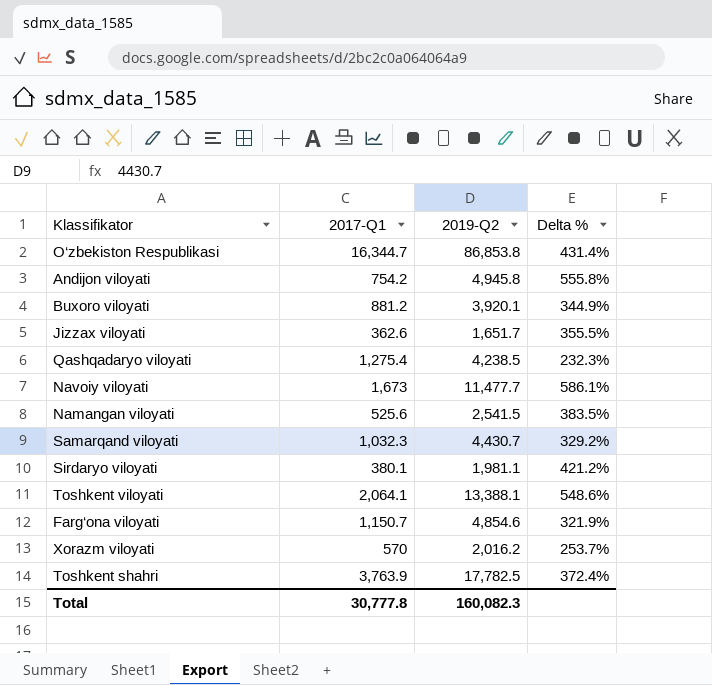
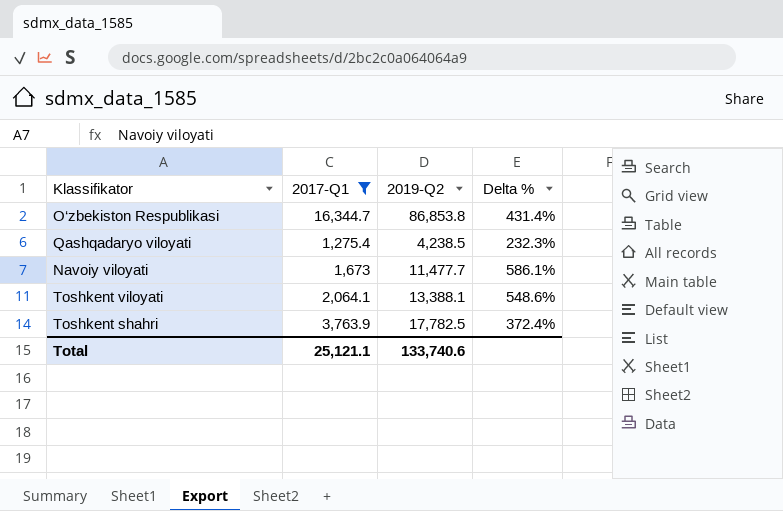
filter: none -> 2017-Q1 >= 1,275.4
Total | 2017-Q1: 30,777.8 -> 25,121.1
Total | 2019-Q2: 160,082.3 -> 133,740.6

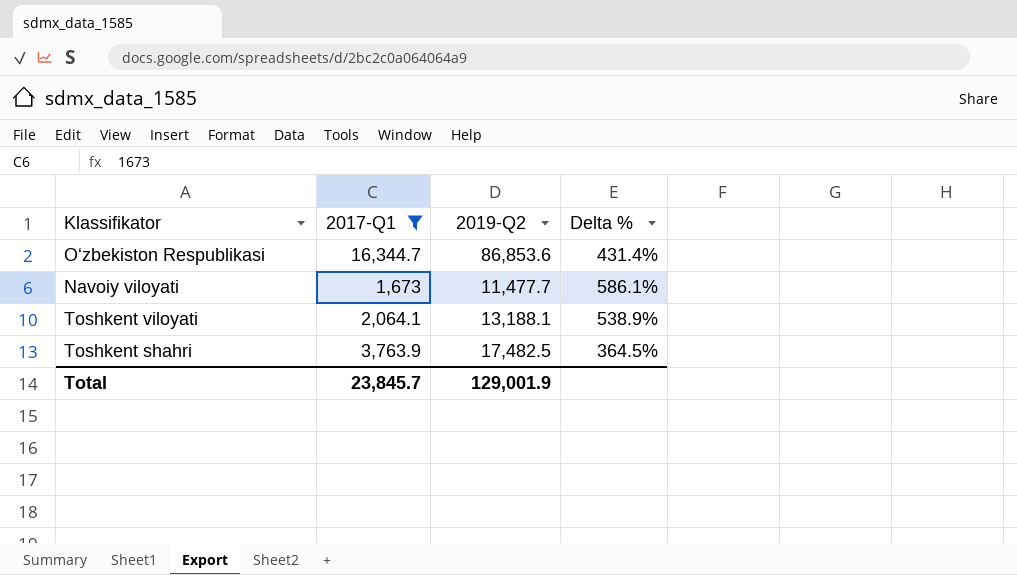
row Qashqadaryo viloyati: 1,275.4 | 4,238.5 | 232.3% -> none
O‘zbekiston Respublikasi | 2019-Q2: 86,853.8 -> 86,853.6
Toshkent viloyati | 2019-Q2: 13,388.1 -> 13,188.1
Toshkent viloyati | Delta %: 548.6% -> 538.9%
Toshkent shahri | 2019-Q2: 17,782.5 -> 17,482.5
Toshkent shahri | Delta %: 372.4% -> 364.5%
Total | 2017-Q1: 25,121.1 -> 23,845.7
Total | 2019-Q2: 133,740.6 -> 129,001.9

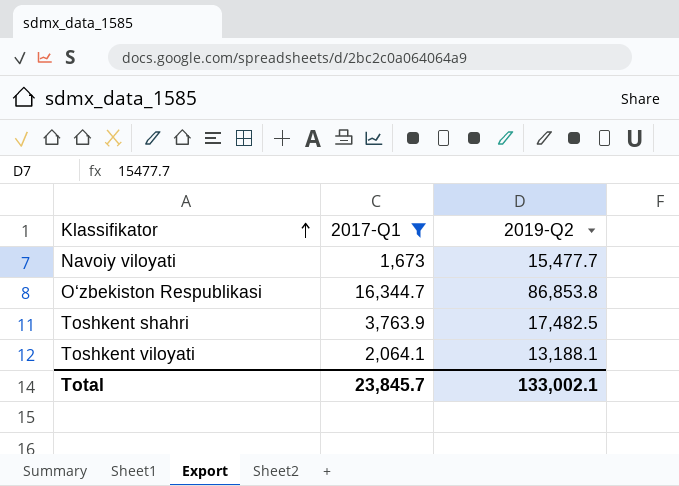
row order: none -> Klassifikator ascending
column Delta % | formula: ([2019-Q2] - [2017-Q1]) / [2017-Q1] -> none
Navoiy viloyati | 2019-Q2: 11,477.7 -> 15,477.7
O‘zbekiston Respublikasi | 2019-Q2: 86,853.6 -> 86,853.8
Total | 2019-Q2: 129,001.9 -> 133,002.1

